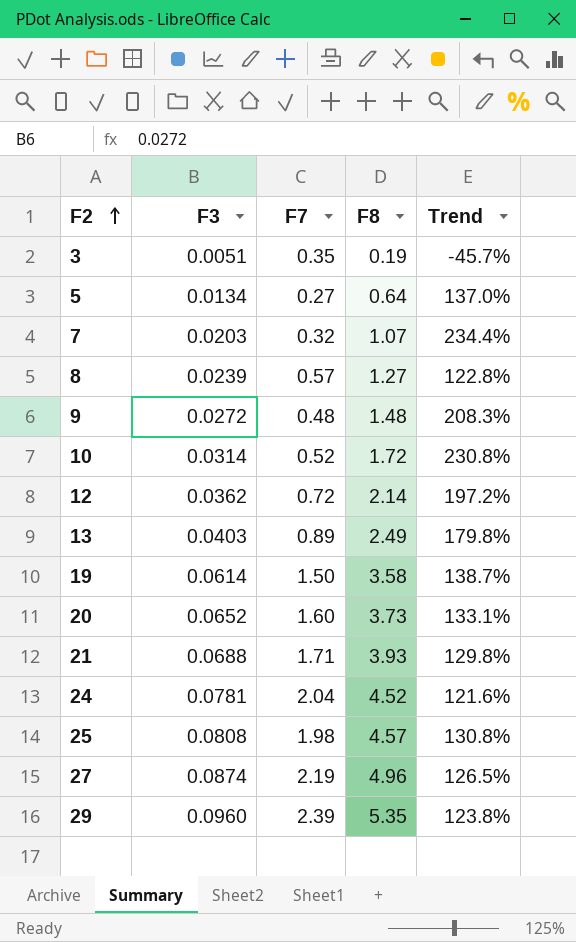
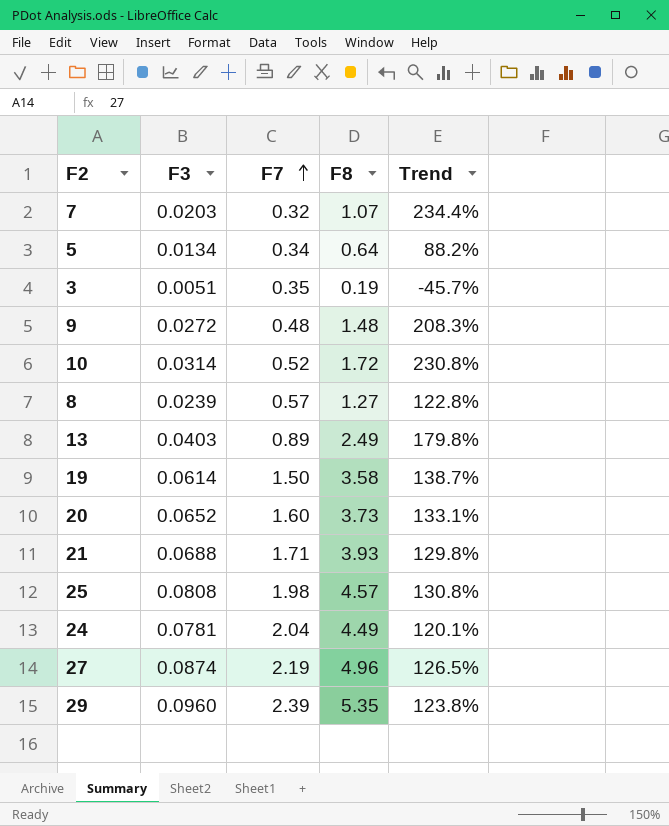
row order: F2 ascending -> F7 ascending
row 12: 0.0362 | 0.72 | 2.14 | 197.2% -> none
5 | F7: 0.27 -> 0.34
5 | Trend: 137.0% -> 88.2%
24 | F8: 4.52 -> 4.49
24 | Trend: 121.6% -> 120.1%

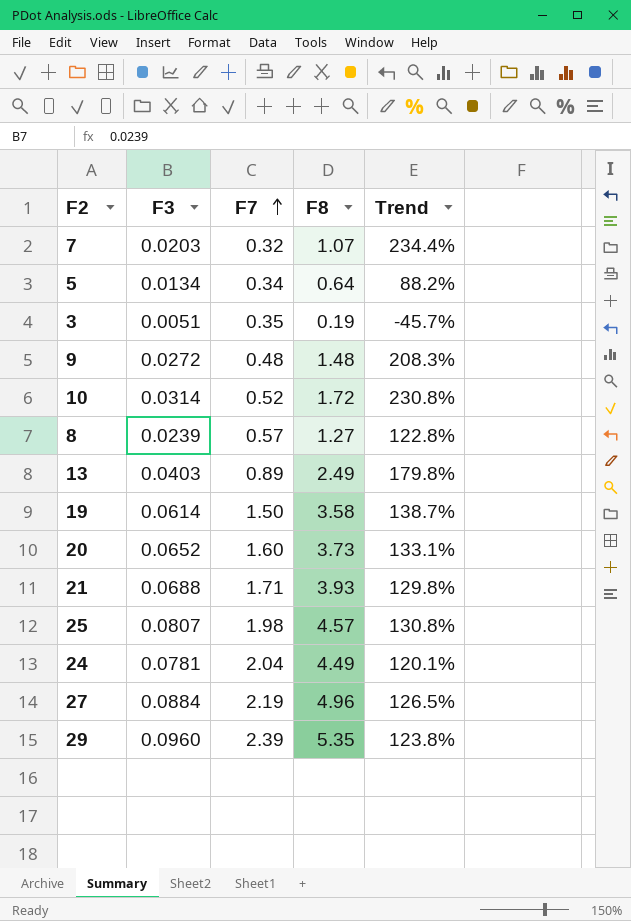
25 | F3: 0.0808 -> 0.0807
27 | F3: 0.0874 -> 0.0884

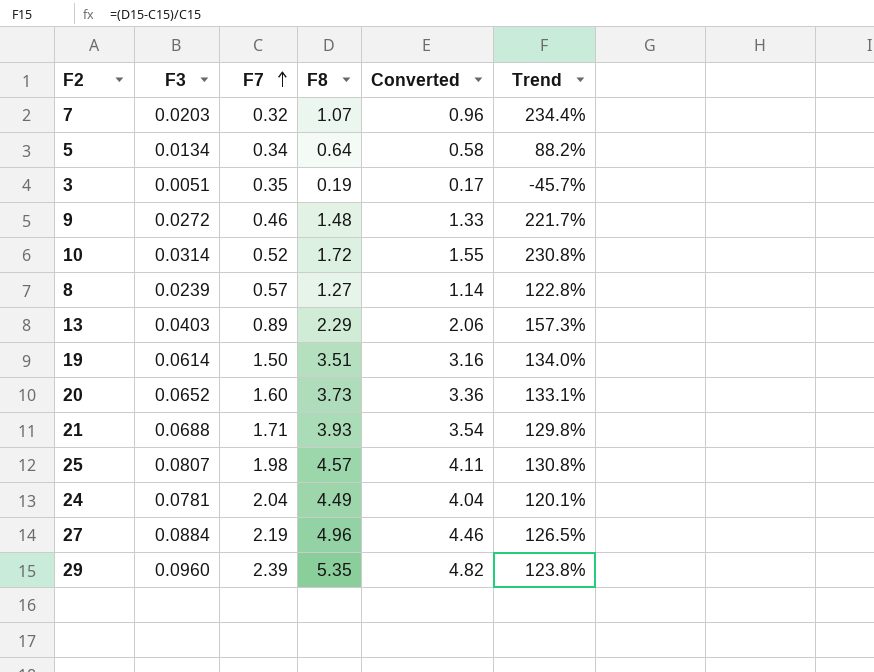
column Converted | formula: none -> [F8] * 0.9
9 | F7: 0.48 -> 0.46
9 | Trend: 208.3% -> 221.7%
13 | F8: 2.49 -> 2.29
13 | Trend: 179.8% -> 157.3%
19 | F8: 3.58 -> 3.51
19 | Trend: 138.7% -> 134.0%

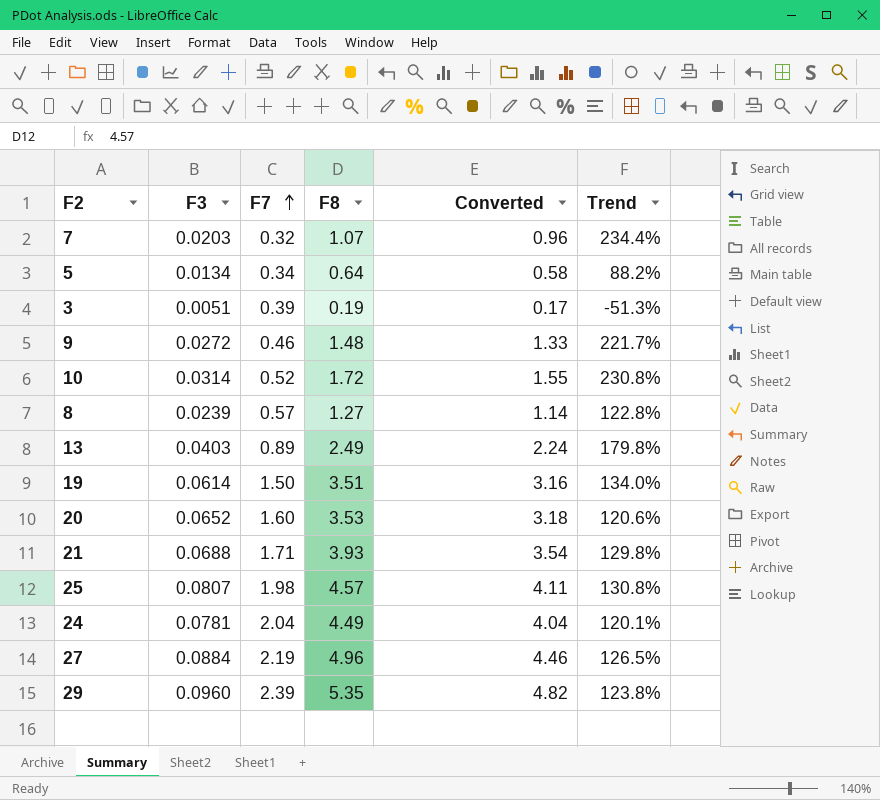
3 | F7: 0.35 -> 0.39
3 | Trend: -45.7% -> -51.3%
13 | F8: 2.29 -> 2.49
13 | Converted: 2.06 -> 2.24
13 | Trend: 157.3% -> 179.8%
20 | F8: 3.73 -> 3.53
20 | Converted: 3.36 -> 3.18
20 | Trend: 133.1% -> 120.6%

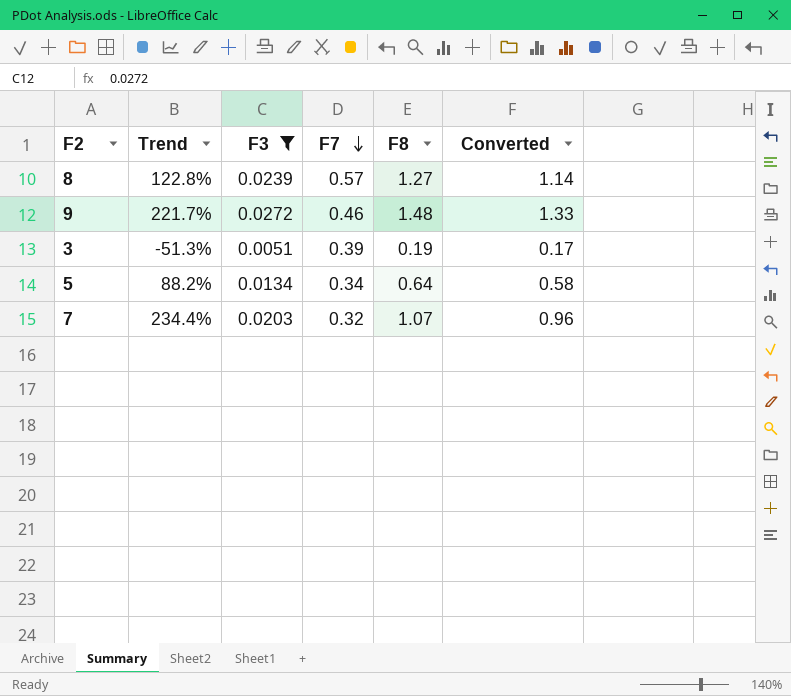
filter: none -> F3 <= 0.0272
row order: F7 ascending -> F7 descending
column Trend | position: 6 -> 2

